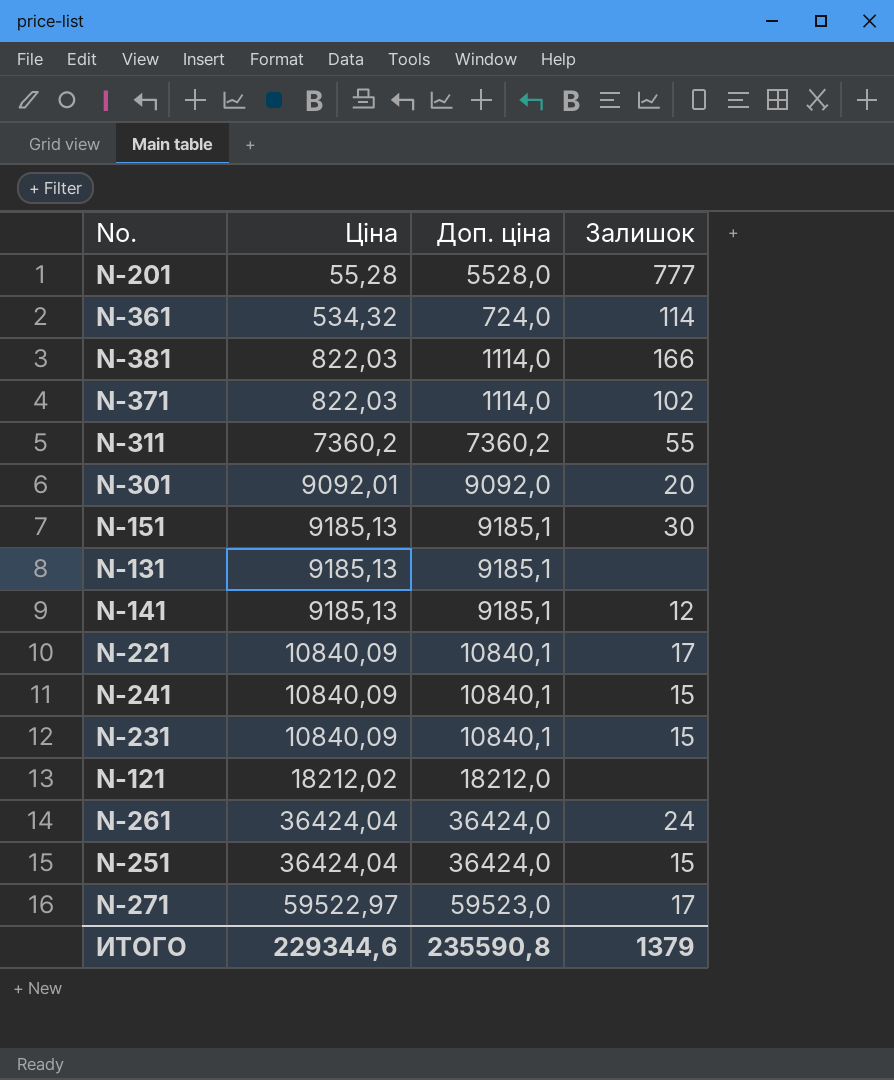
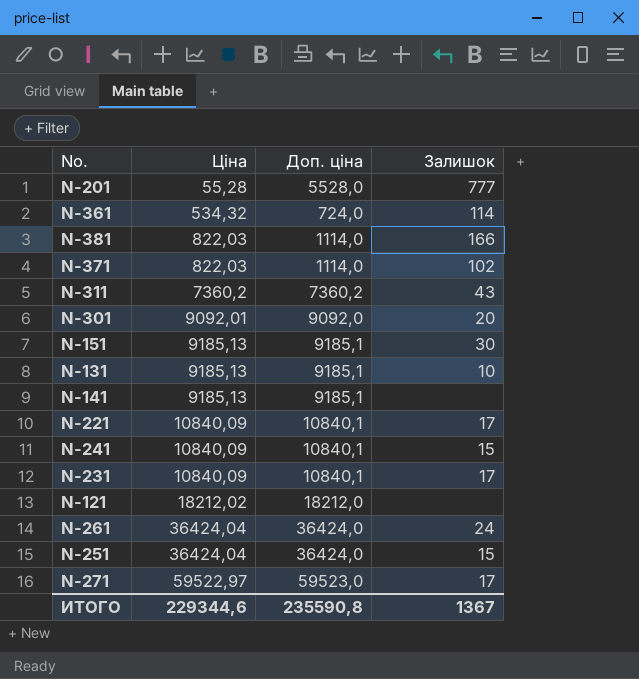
N-311 | Залишок: 55 -> 43
N-131 | Залишок: none -> 10
N-141 | Залишок: 12 -> none
N-231 | Залишок: 15 -> 17
ИТОГО | Залишок: 1379 -> 1367

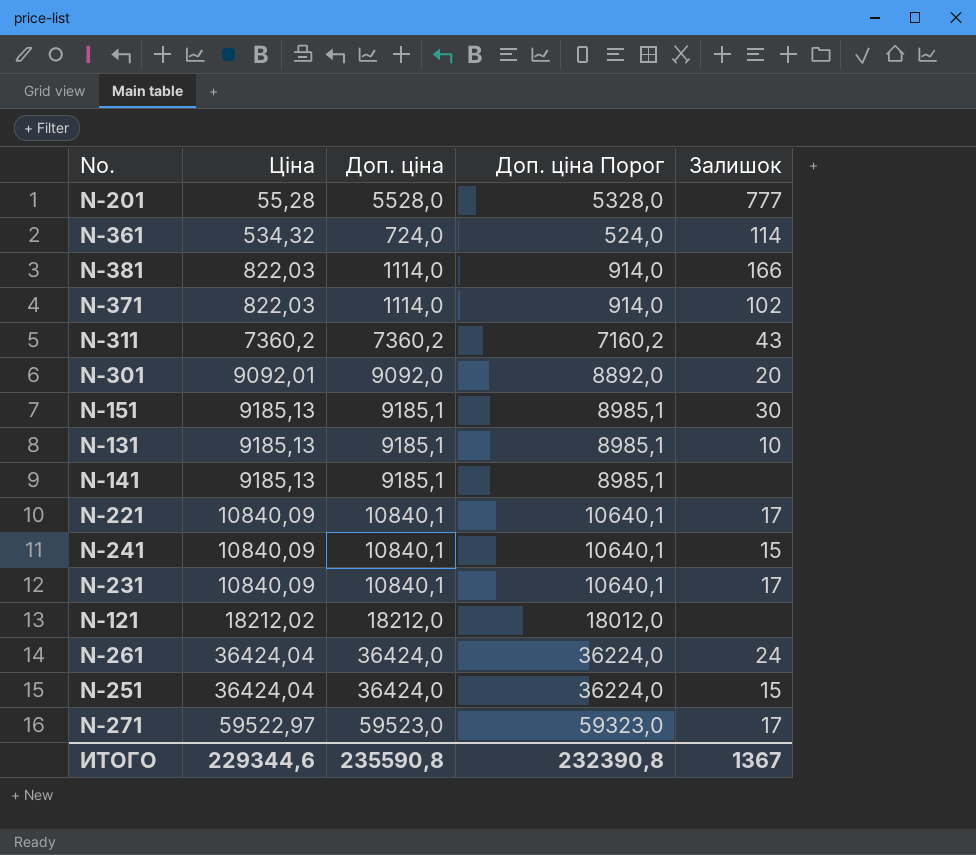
column Доп. ціна Порог | formula: none -> [Доп. ціна] - 200

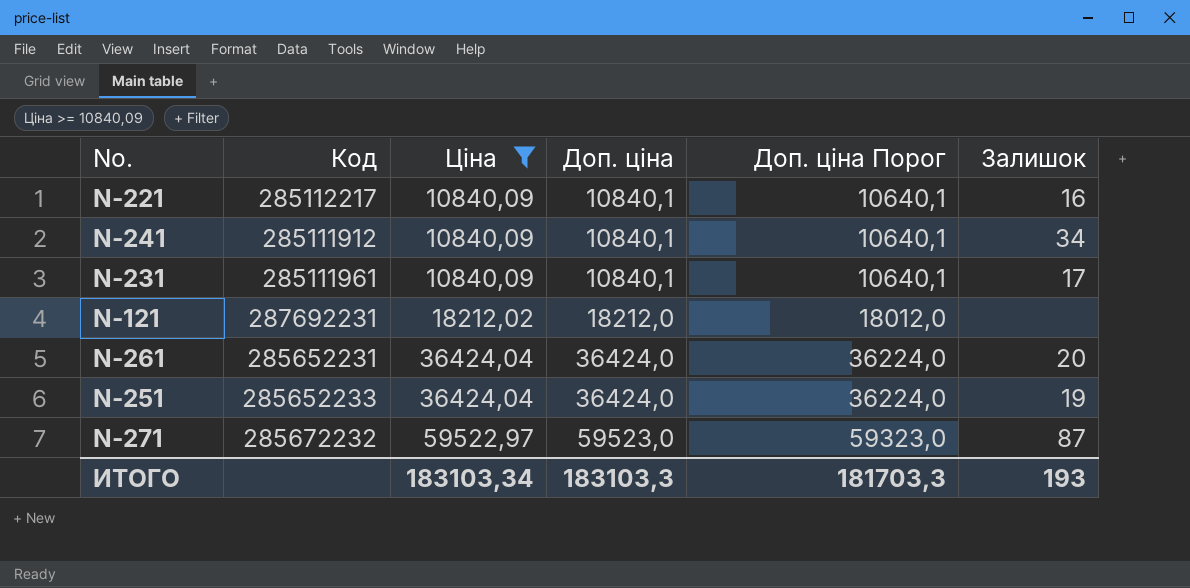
filter: none -> Ціна >= 10840,09
column Код | position: none -> 2
N-221 | Залишок: 17 -> 16
N-241 | Залишок: 15 -> 34
N-261 | Залишок: 24 -> 20
N-251 | Залишок: 15 -> 19
N-271 | Залишок: 17 -> 87
ИТОГО | Ціна: 229344,6 -> 183103,34
ИТОГО | Доп. ціна: 235590,8 -> 183103,3
ИТОГО | Доп. ціна Порог: 232390,8 -> 181703,3
ИТОГО | Залишок: 1367 -> 193

